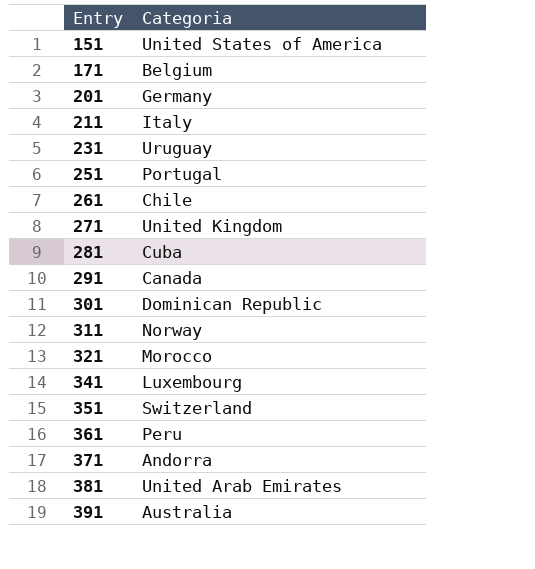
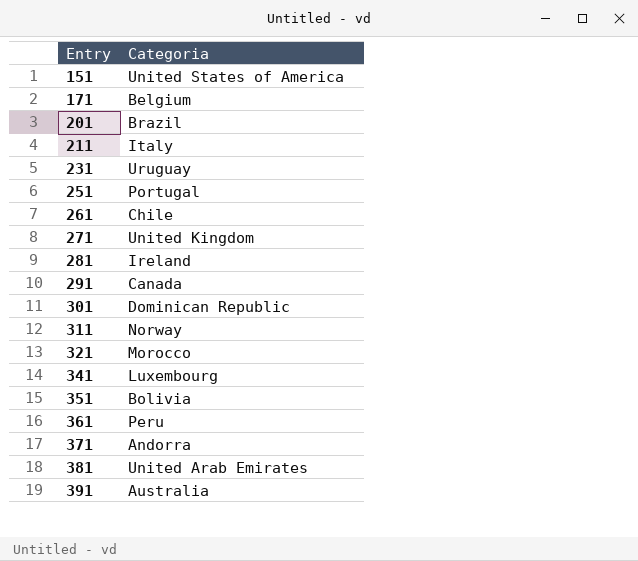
201 | Categoria: Germany -> Brazil
281 | Categoria: Cuba -> Ireland
351 | Categoria: Switzerland -> Bolivia

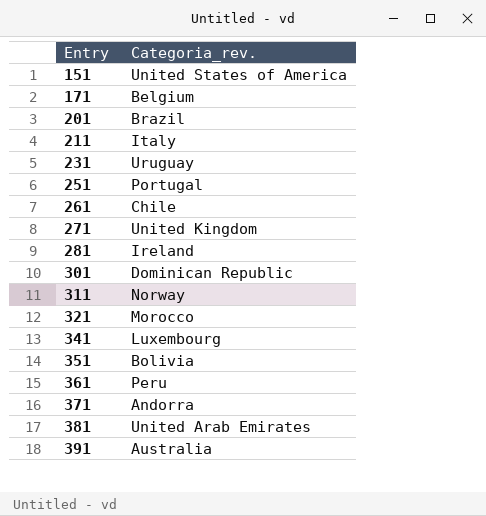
column name: Categoria -> Categoria_rev.
row 291: Canada -> none

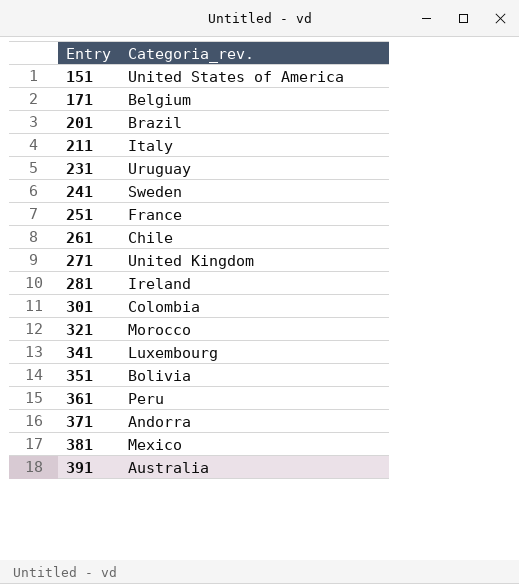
row 311: Norway -> none
row 241: none -> Sweden
251 | Categoria_rev.: Portugal -> France
301 | Categoria_rev.: Dominican Republic -> Colombia
381 | Categoria_rev.: United Arab Emirates -> Mexico

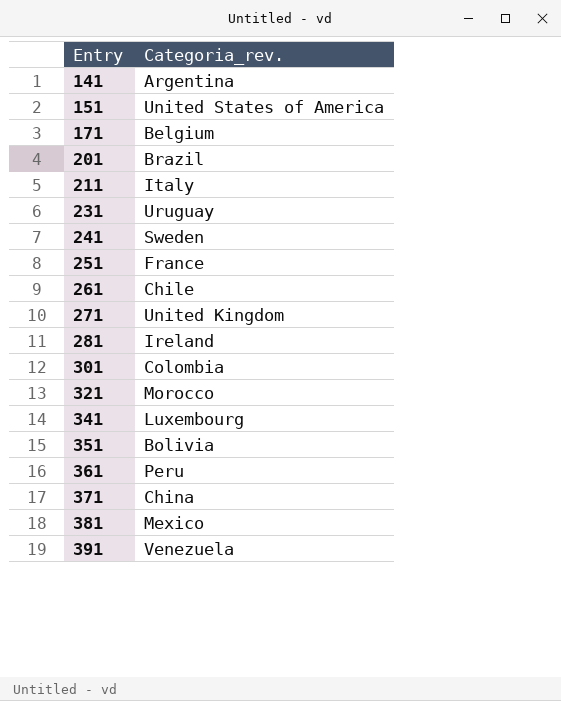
row 141: none -> Argentina
371 | Categoria_rev.: Andorra -> China
391 | Categoria_rev.: Australia -> Venezuela

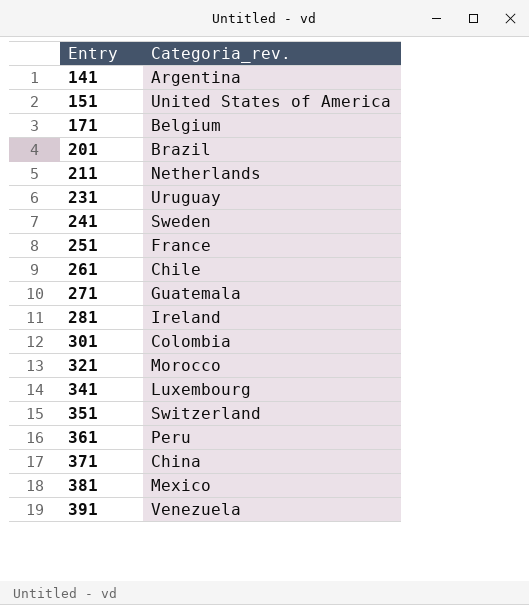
211 | Categoria_rev.: Italy -> Netherlands
271 | Categoria_rev.: United Kingdom -> Guatemala
351 | Categoria_rev.: Bolivia -> Switzerland

